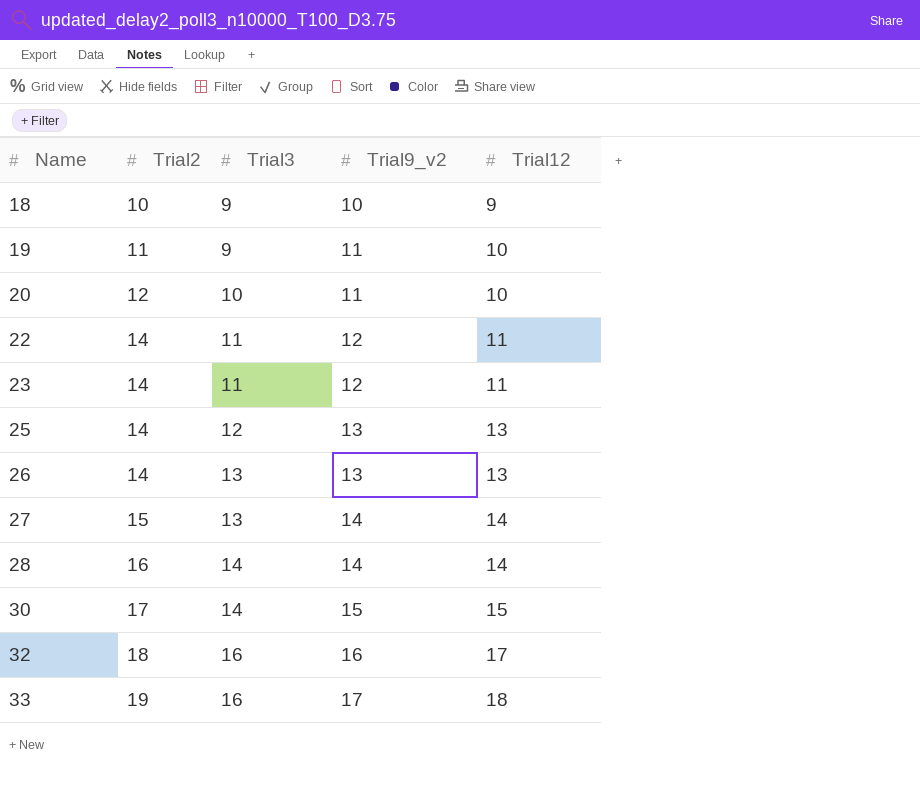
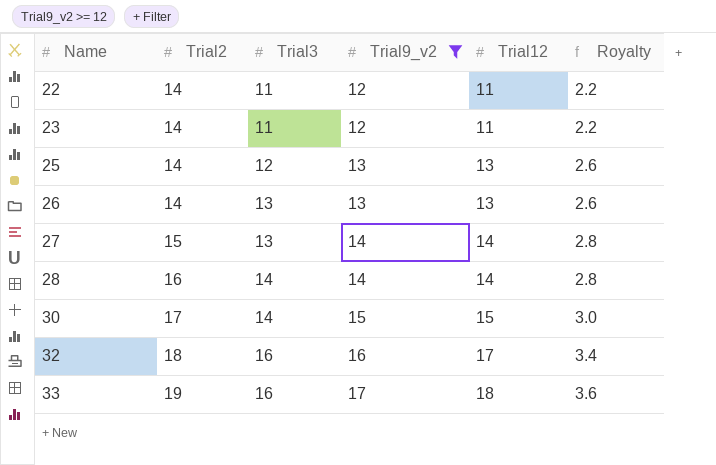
filter: none -> Trial9_v2 >= 12
column Royalty | formula: none -> [Trial12] * 0.2

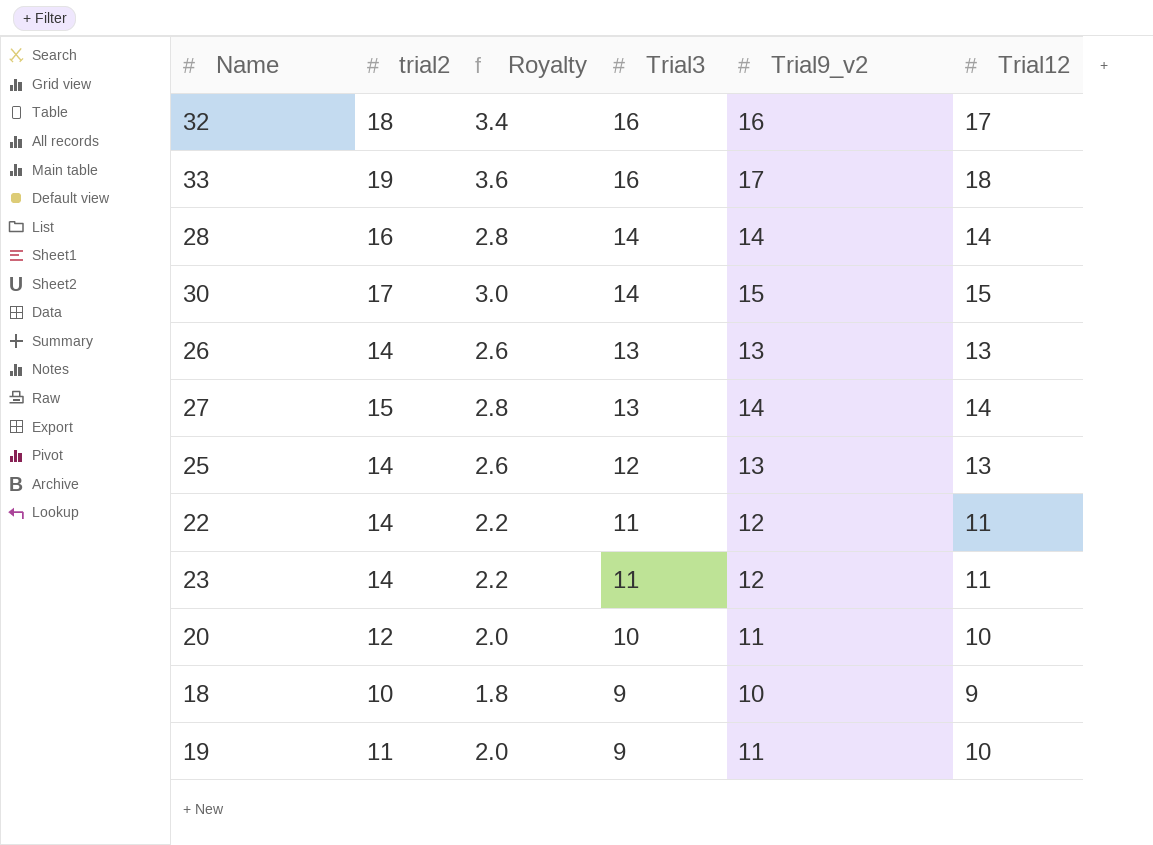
filter: Trial9_v2 >= 12 -> none
row order: Name ascending -> Trial3 descending
column name: Trial2 -> trial2
column Royalty | position: 6 -> 3

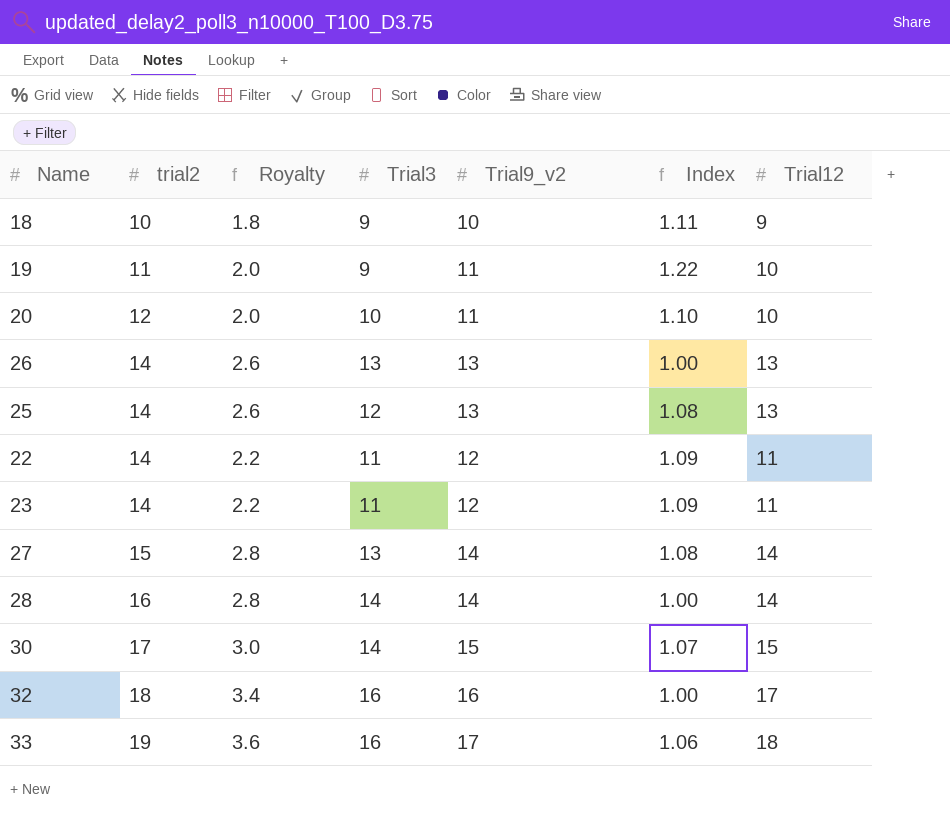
row order: Trial3 descending -> trial2 ascending
column Index | formula: none -> [Trial9_v2] / [Trial3]

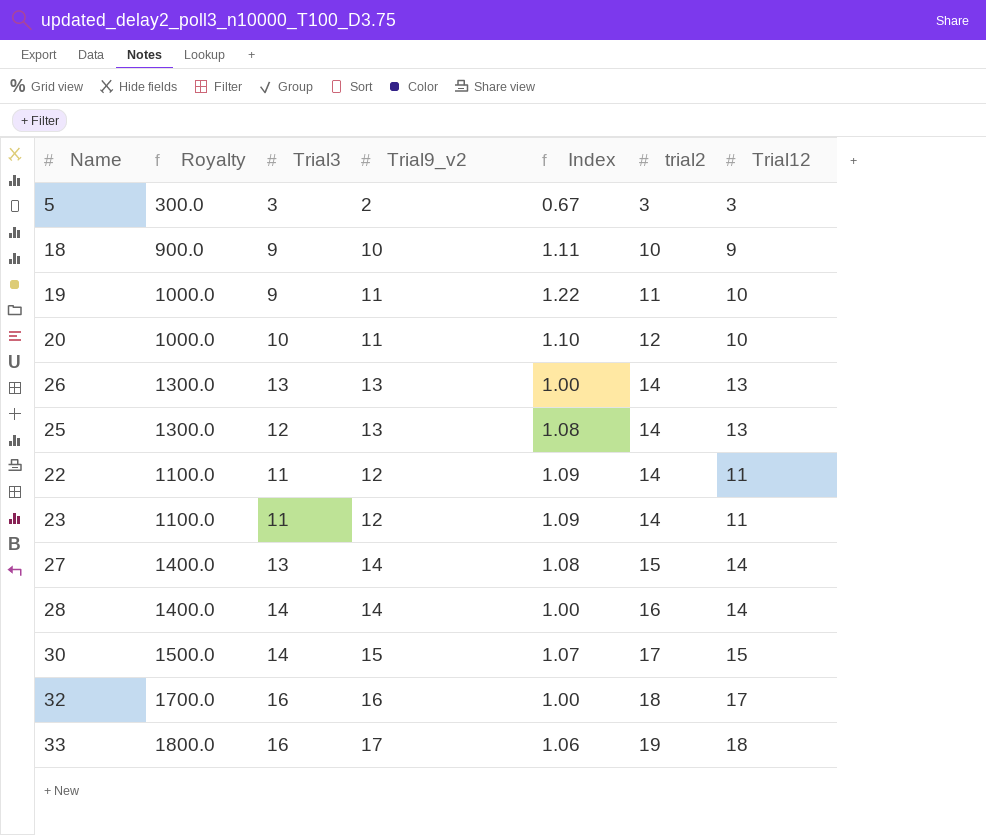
column Royalty | formula: [Trial12] * 0.2 -> [Trial12] * 100
column trial2 | position: 2 -> 6
row 5: none -> 300.0 | 3 | 2 | 0.67 | 3 | 3

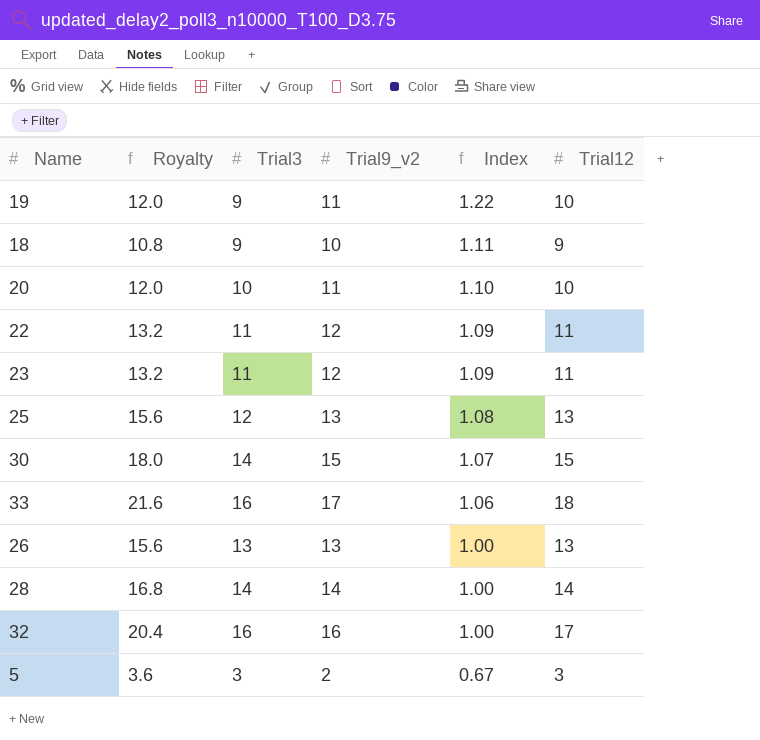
row order: trial2 ascending -> Index descending
column trial2 | position: 6 -> none
column Royalty | formula: [Trial12] * 100 -> [Trial12] * 1.2
row 27: 1400.0 | 13 | 14 | 1.08 | 15 | 14 -> none

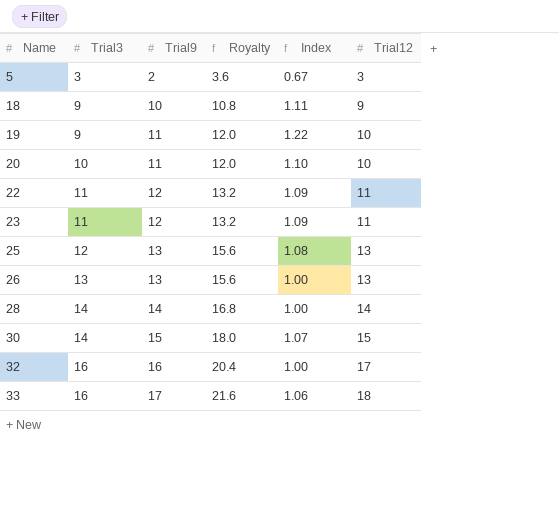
row order: Index descending -> Name ascending
column name: Trial9_v2 -> Trial9
column Royalty | position: 2 -> 4

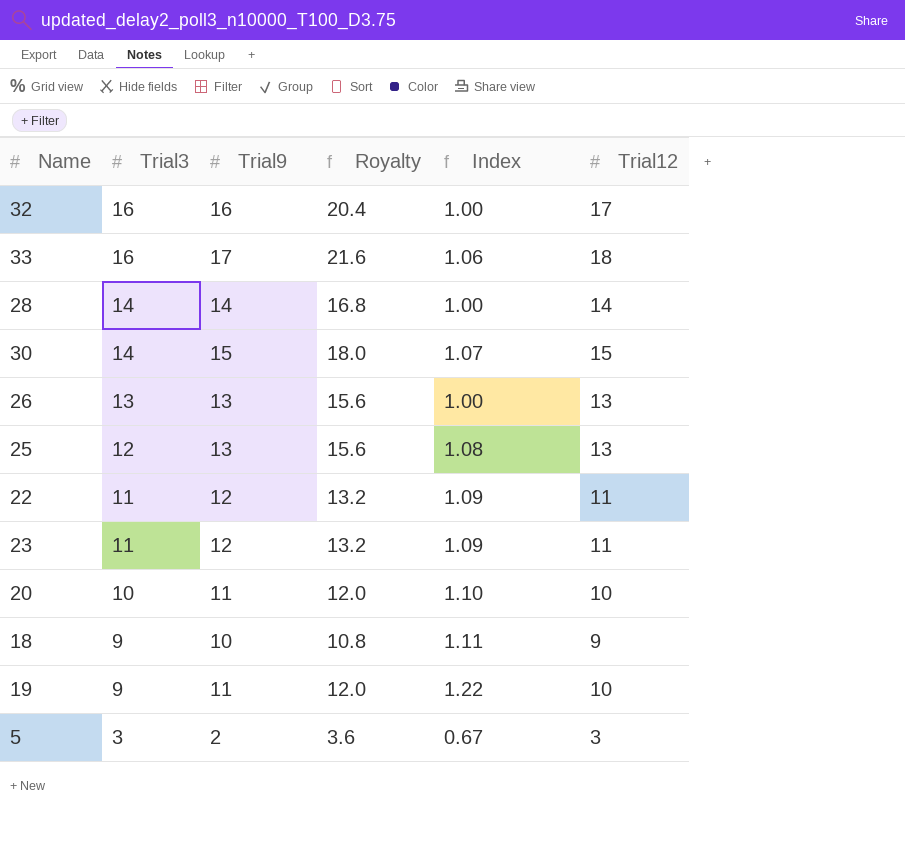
row order: Name ascending -> Trial3 descending

